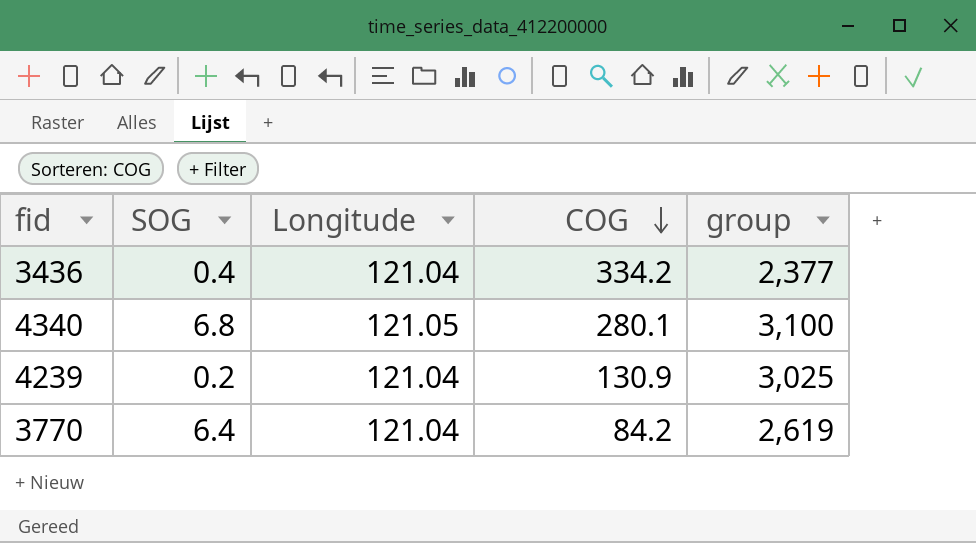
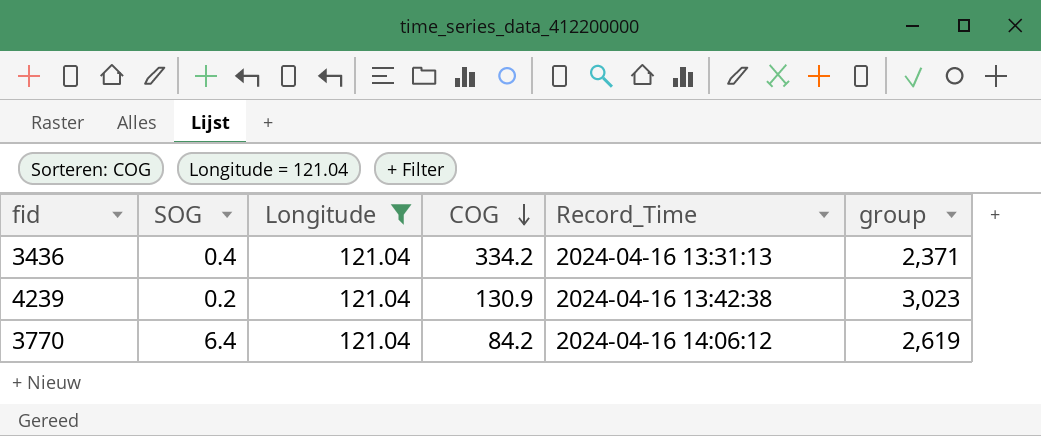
filter: none -> Longitude = 121.04
column Record_Time | position: none -> 5
3436 | group: 2,377 -> 2,371
4239 | group: 3,025 -> 3,023

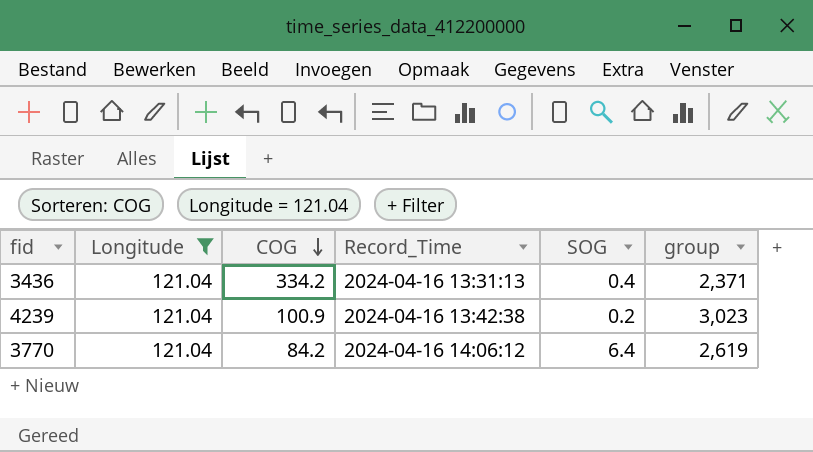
column SOG | position: 2 -> 5
4239 | COG: 130.9 -> 100.9

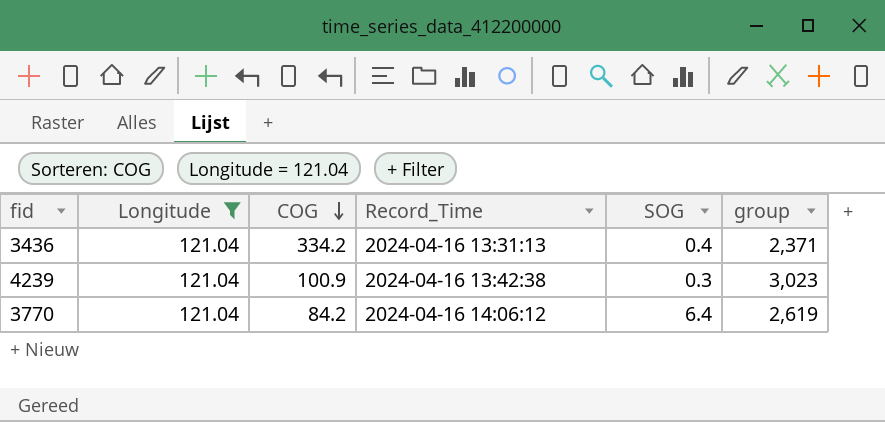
4239 | SOG: 0.2 -> 0.3

